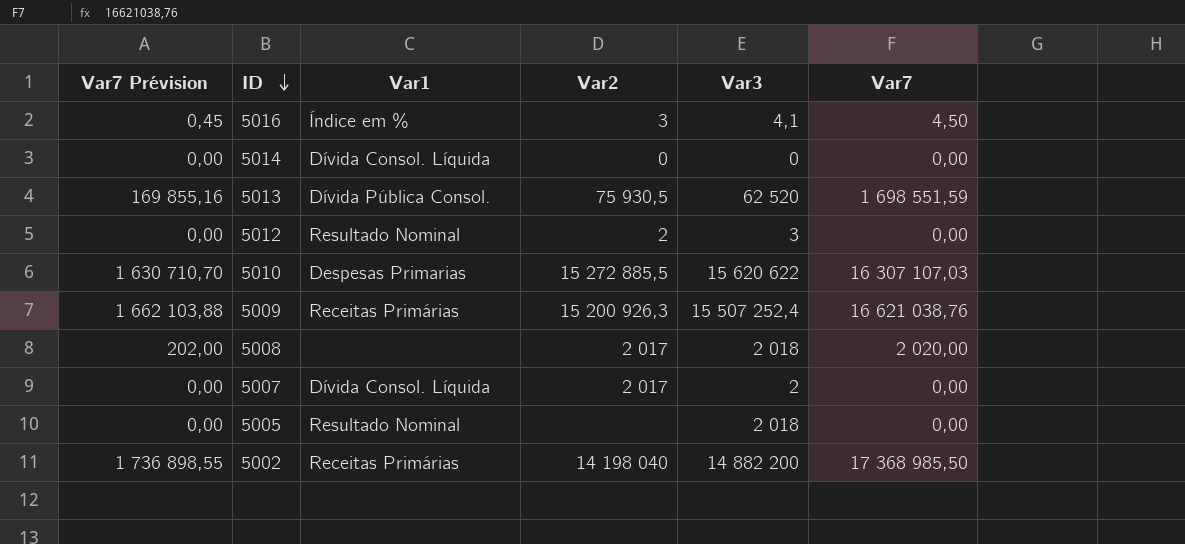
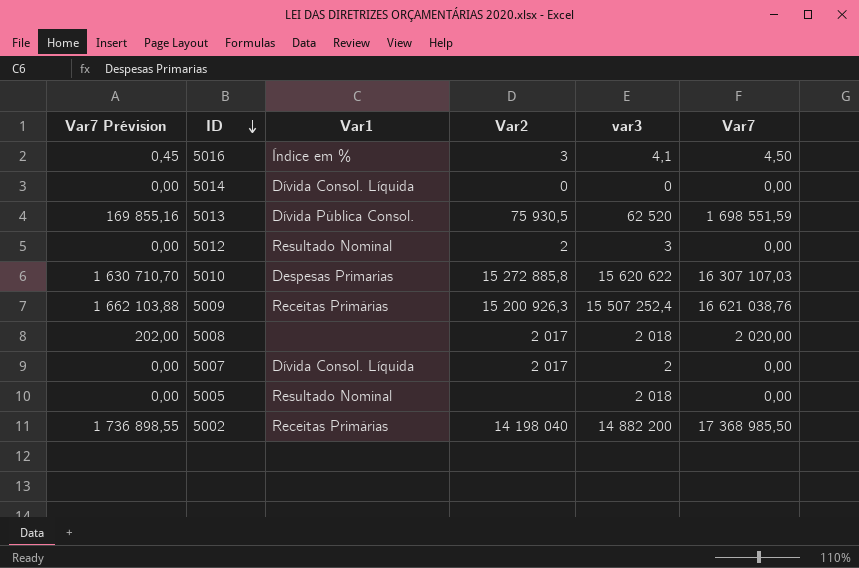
column name: Var3 -> var3
5010 | Var2: 15 272 885,5 -> 15 272 885,8

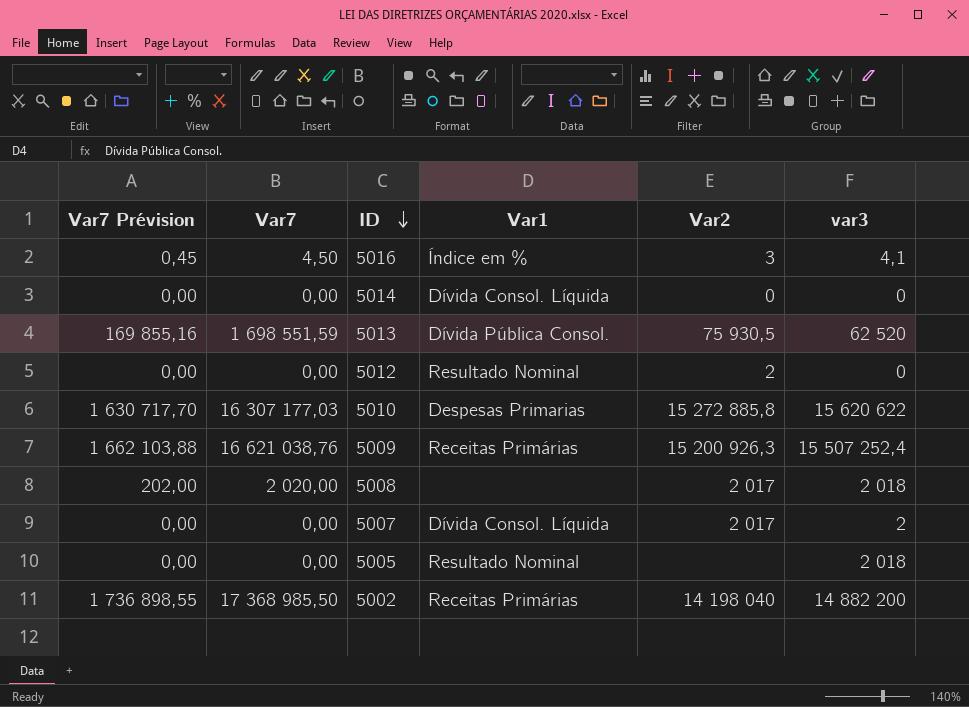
column Var7 | position: 6 -> 2
5012 | var3: 3 -> 0
5010 | Var7 Prévision: 1 630 710,70 -> 1 630 717,70
5010 | Var7: 16 307 107,03 -> 16 307 177,03

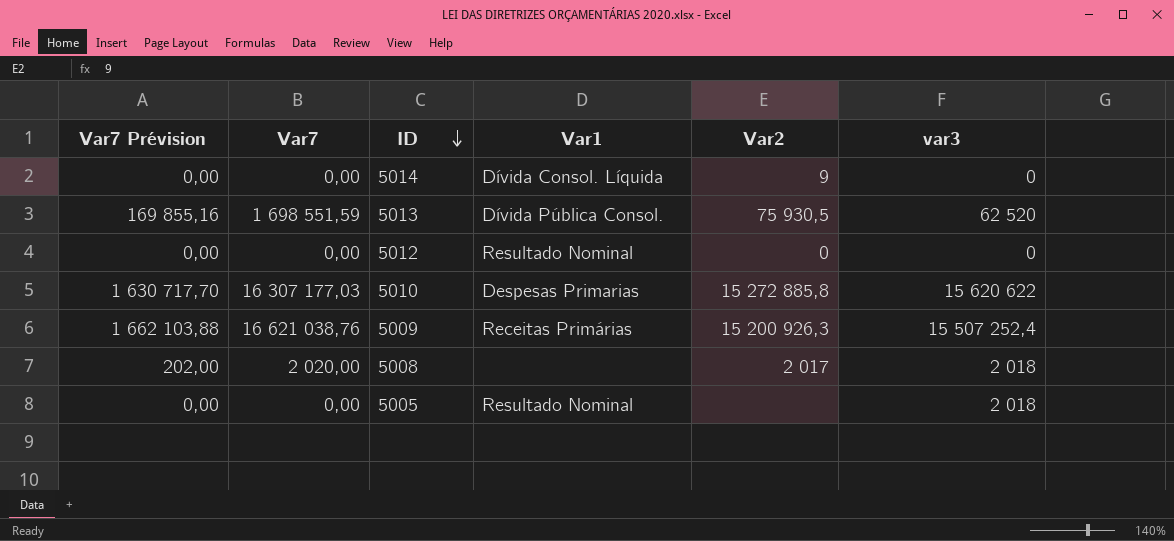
row 5016: 0,45 | 4,50 | Índice em % | 3 | 4,1 -> none
row 5007: 0,00 | 0,00 | Dívida Consol. Líquida | 2 017 | 2 -> none
row 5002: 1 736 898,55 | 17 368 985,50 | Receitas Primárias | 14 198 040 | 14 882 200 -> none
5014 | Var2: 0 -> 9
5012 | Var2: 2 -> 0

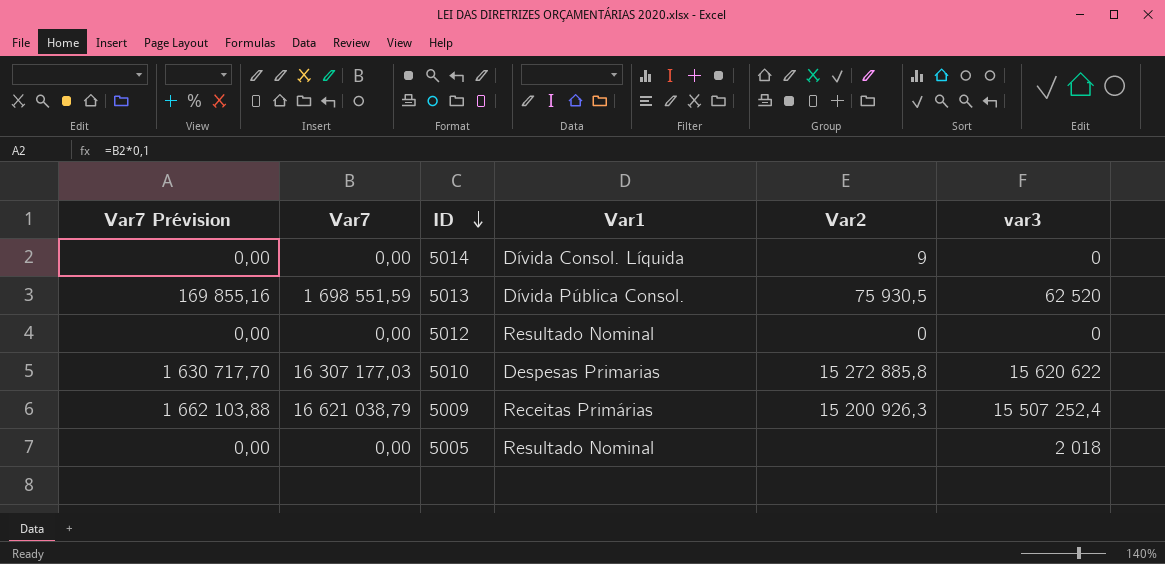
row 5008: 202,00 | 2 020,00 | none | 2 017 | 2 018 -> none
5009 | Var7: 16 621 038,76 -> 16 621 038,79

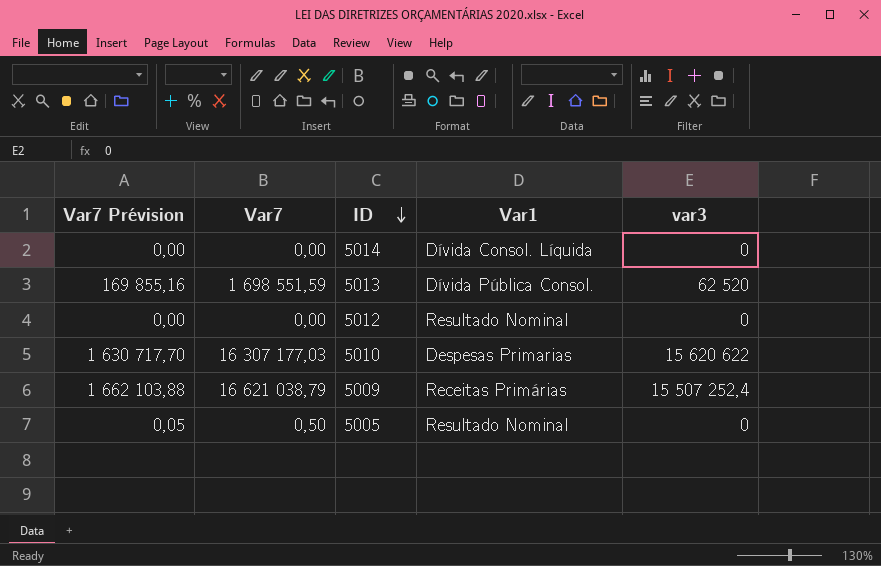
column Var2 | position: 5 -> none
5005 | Var7 Prévision: 0,00 -> 0,05
5005 | Var7: 0,00 -> 0,50
5005 | var3: 2 018 -> 0

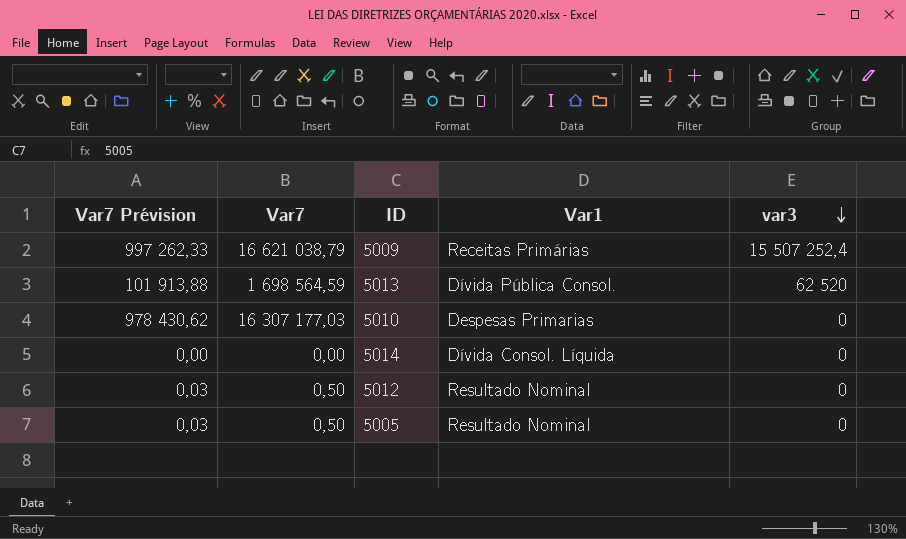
row order: ID descending -> var3 descending
column Var7 Prévision | formula: [Var7] * 0,1 -> [Var7] * 0,06
5013 | Var7: 1 698 551,59 -> 1 698 564,59
5010 | var3: 15 620 622 -> 0
5012 | Var7: 0,00 -> 0,50

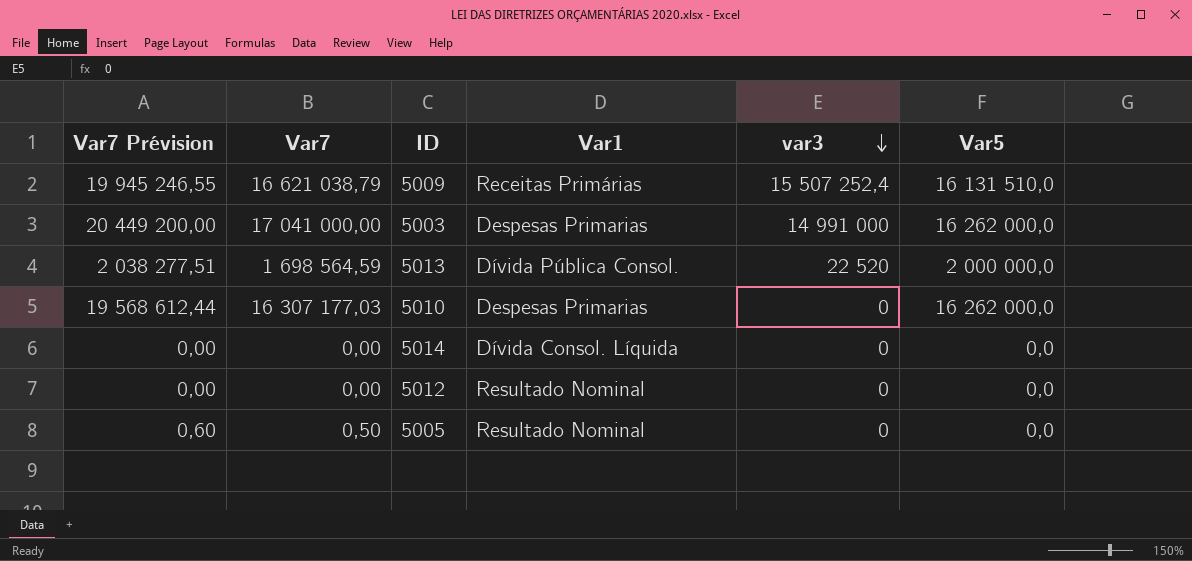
column Var7 Prévision | formula: [Var7] * 0,06 -> [Var7] * 1,2
column Var5 | position: none -> 6
row 5003: none -> 20 449 200,00 | 17 041 000,00 | Despesas Primarias | 14 991 000 | 16 262 000,0
5013 | var3: 62 520 -> 22 520
5012 | Var7: 0,50 -> 0,00

